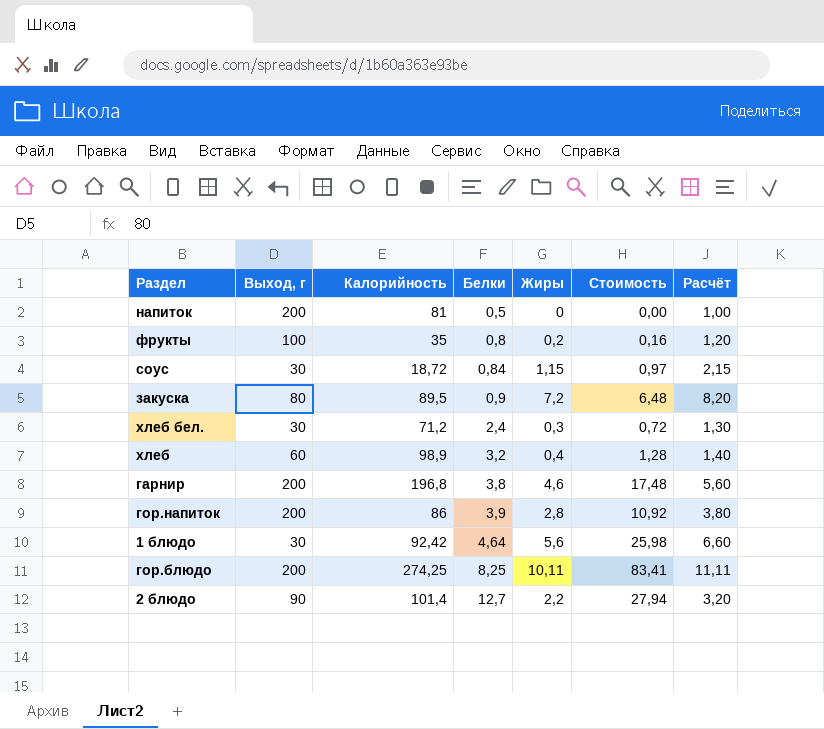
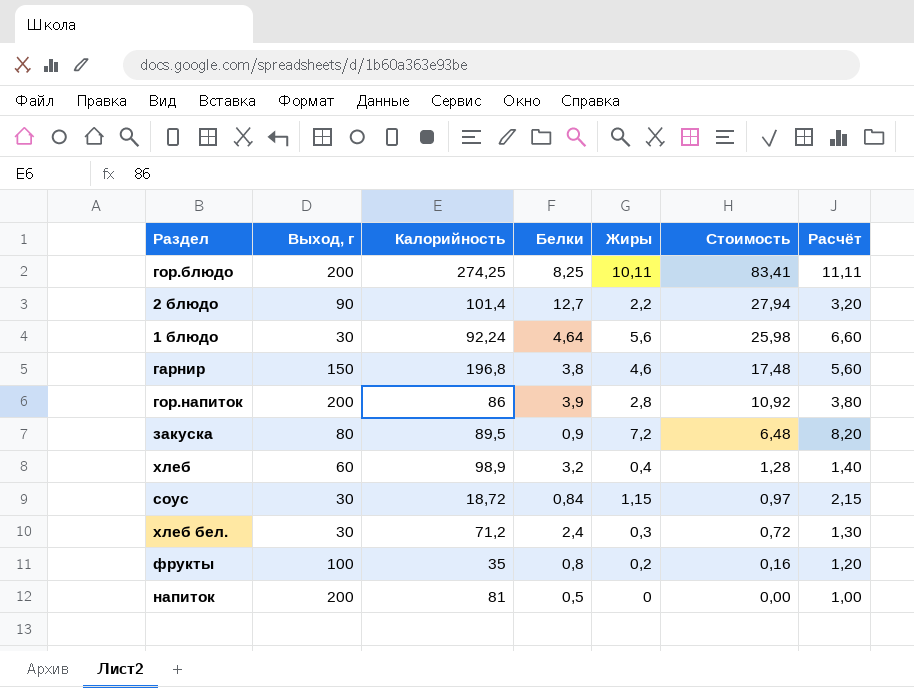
row order: Белки ascending -> Стоимость descending
1 блюдо | Калорийность: 92,42 -> 92,24
гарнир | Выход, г: 200 -> 150

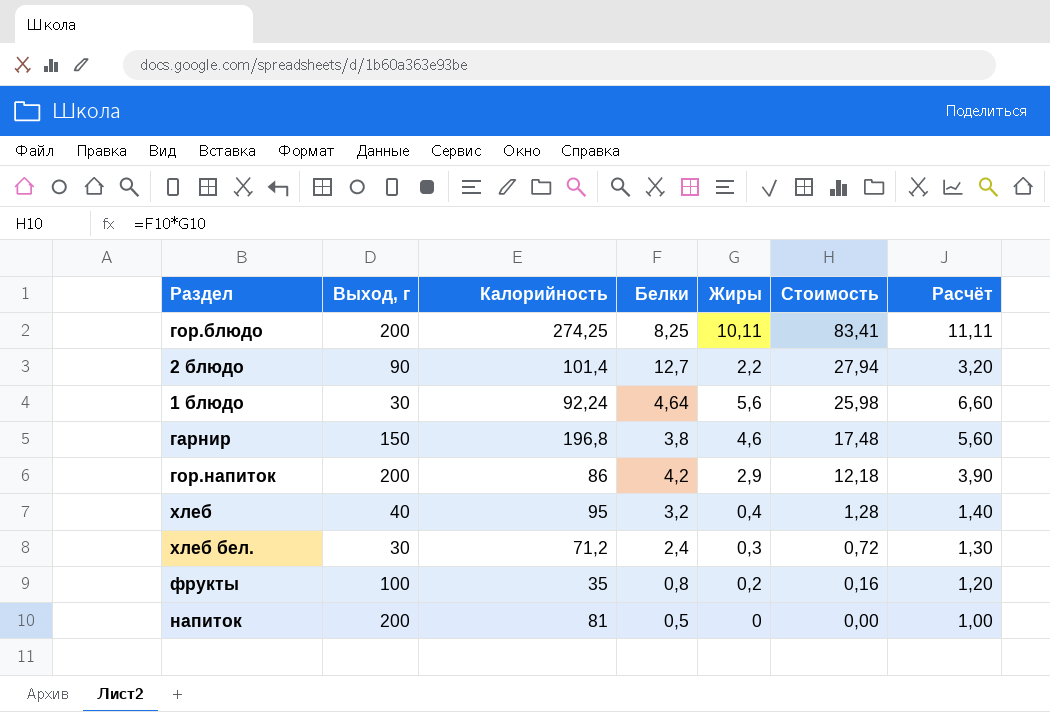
row закуска: 80 | 89,5 | 0,9 | 7,2 | 6,48 | 8,20 -> none
row соус: 30 | 18,72 | 0,84 | 1,15 | 0,97 | 2,15 -> none
гор.напиток | Белки: 3,9 -> 4,2
гор.напиток | Жиры: 2,8 -> 2,9
гор.напиток | Стоимость: 10,92 -> 12,18
гор.напиток | Расчёт: 3,80 -> 3,90
хлеб | Выход, г: 60 -> 40
хлеб | Калорийность: 98,9 -> 95

